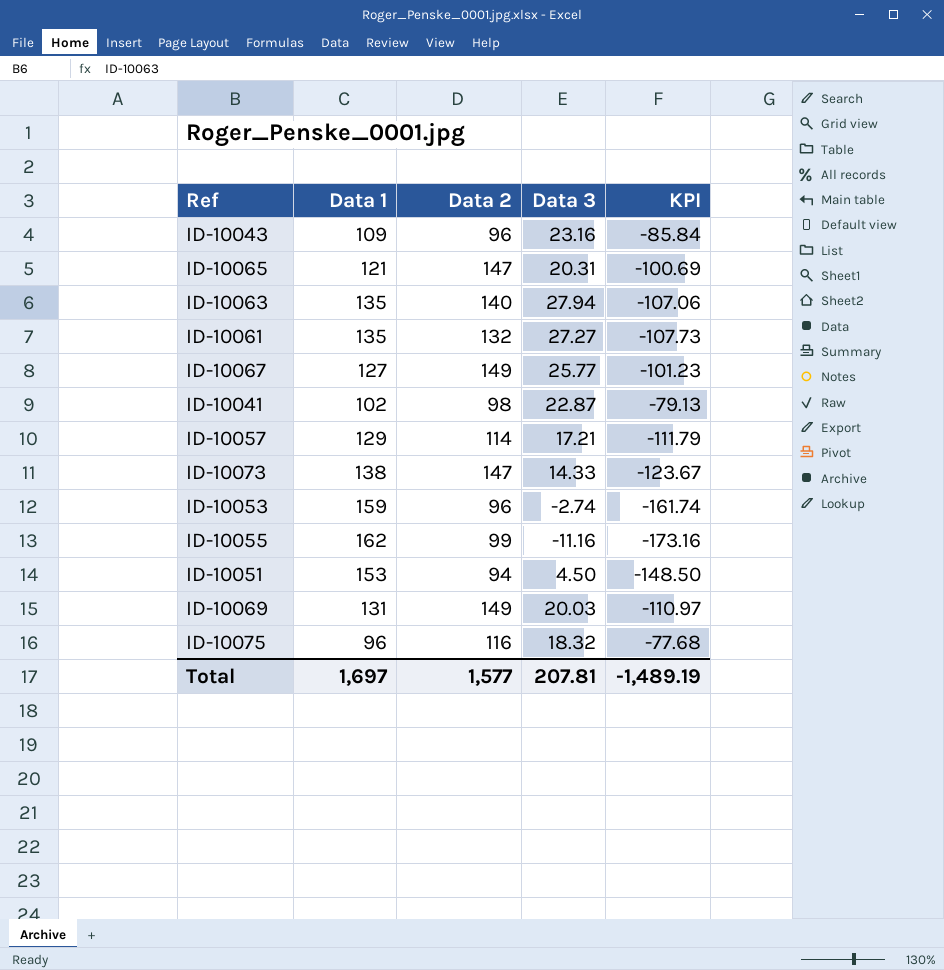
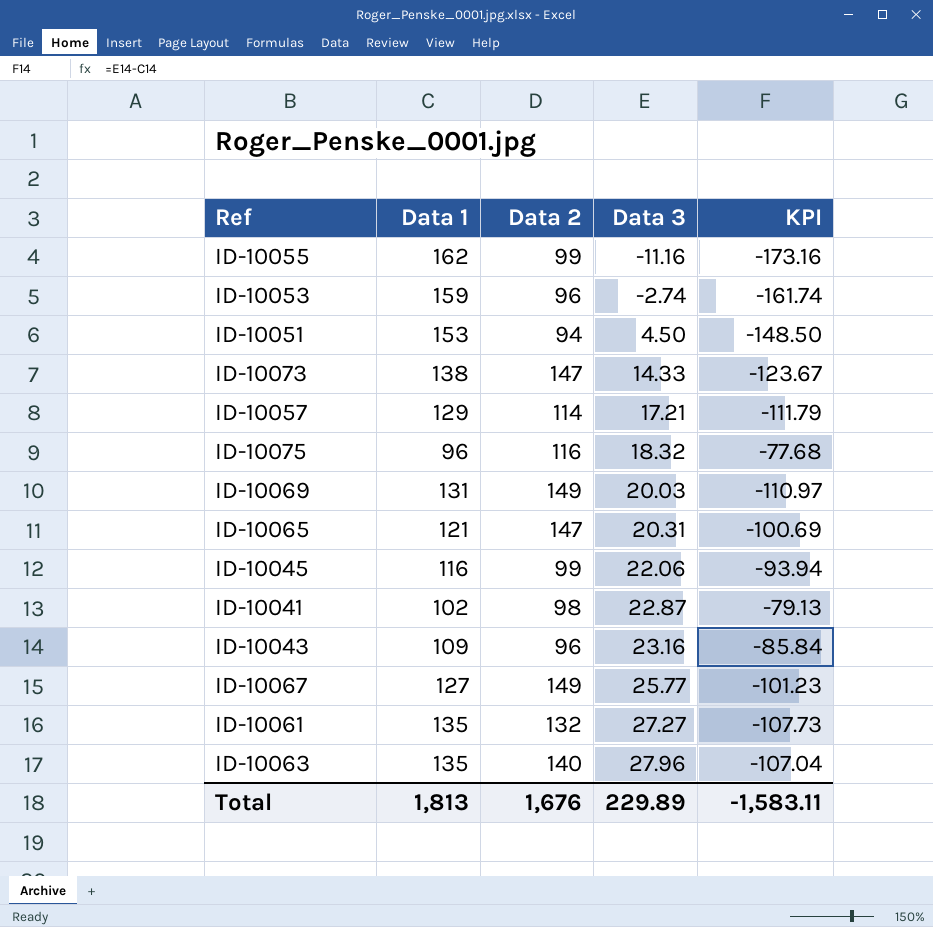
row order: none -> Data 3 ascending
row ID-10045: none -> 116 | 99 | 22.06 | -93.94
ID-10063 | Data 3: 27.94 -> 27.96
ID-10063 | KPI: -107.06 -> -107.04
Total | Data 1: 1,697 -> 1,813
Total | Data 2: 1,577 -> 1,676
Total | Data 3: 207.81 -> 229.89
Total | KPI: -1,489.19 -> -1,583.11

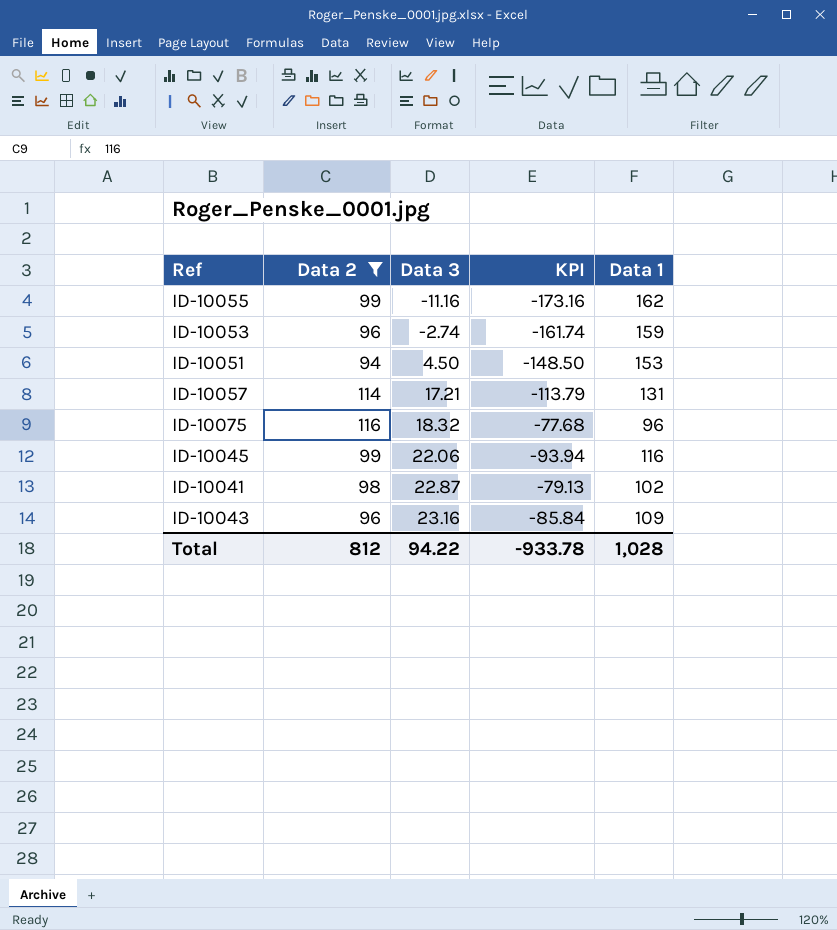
filter: none -> Data 2 <= 116
column Data 1 | position: 2 -> 5
ID-10057 | KPI: -111.79 -> -113.79
ID-10057 | Data 1: 129 -> 131
Total | Data 2: 1,676 -> 812
Total | Data 3: 229.89 -> 94.22
Total | KPI: -1,583.11 -> -933.78
Total | Data 1: 1,813 -> 1,028

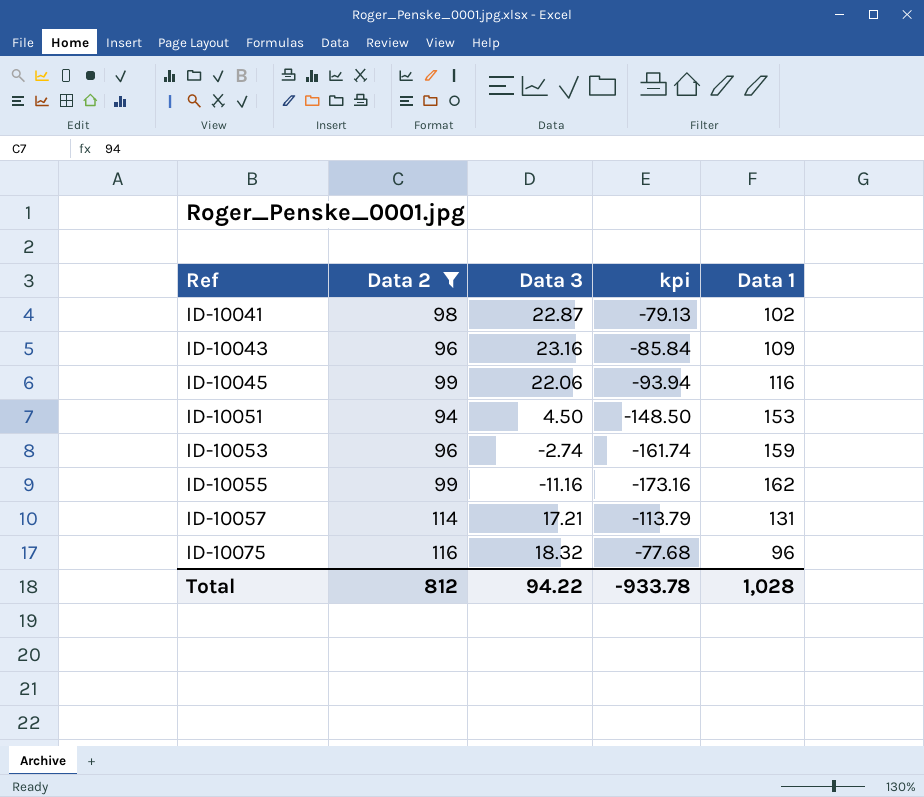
row order: Data 3 ascending -> Ref ascending
column name: KPI -> kpi

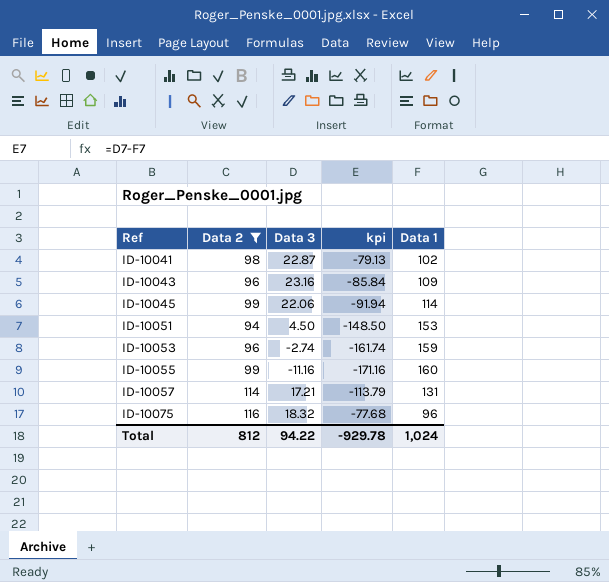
ID-10045 | kpi: -93.94 -> -91.94
ID-10045 | Data 1: 116 -> 114
ID-10055 | kpi: -173.16 -> -171.16
ID-10055 | Data 1: 162 -> 160
Total | kpi: -933.78 -> -929.78
Total | Data 1: 1,028 -> 1,024

